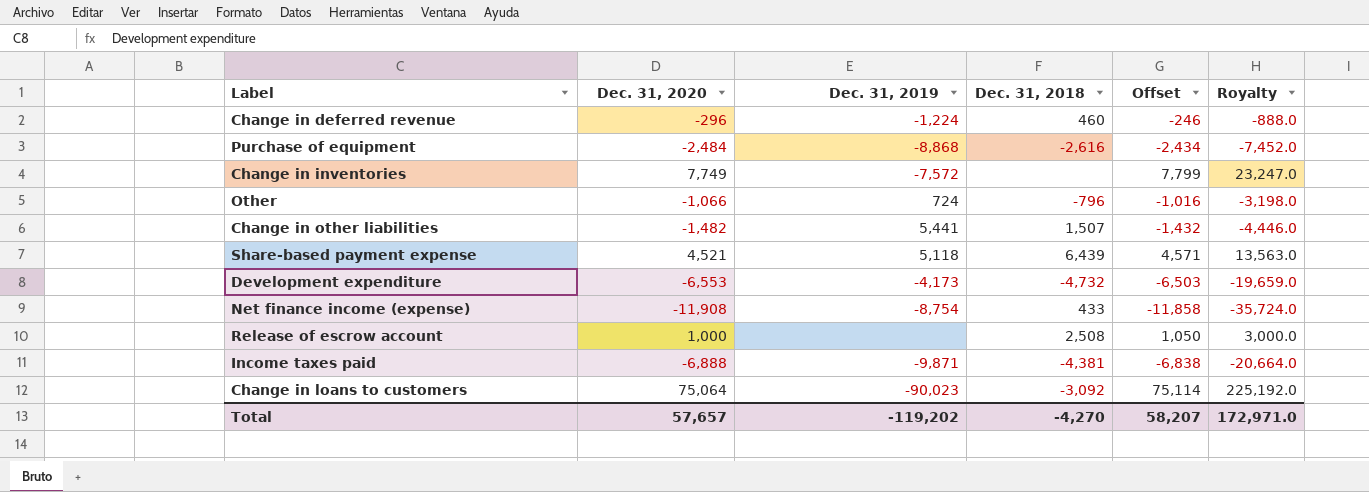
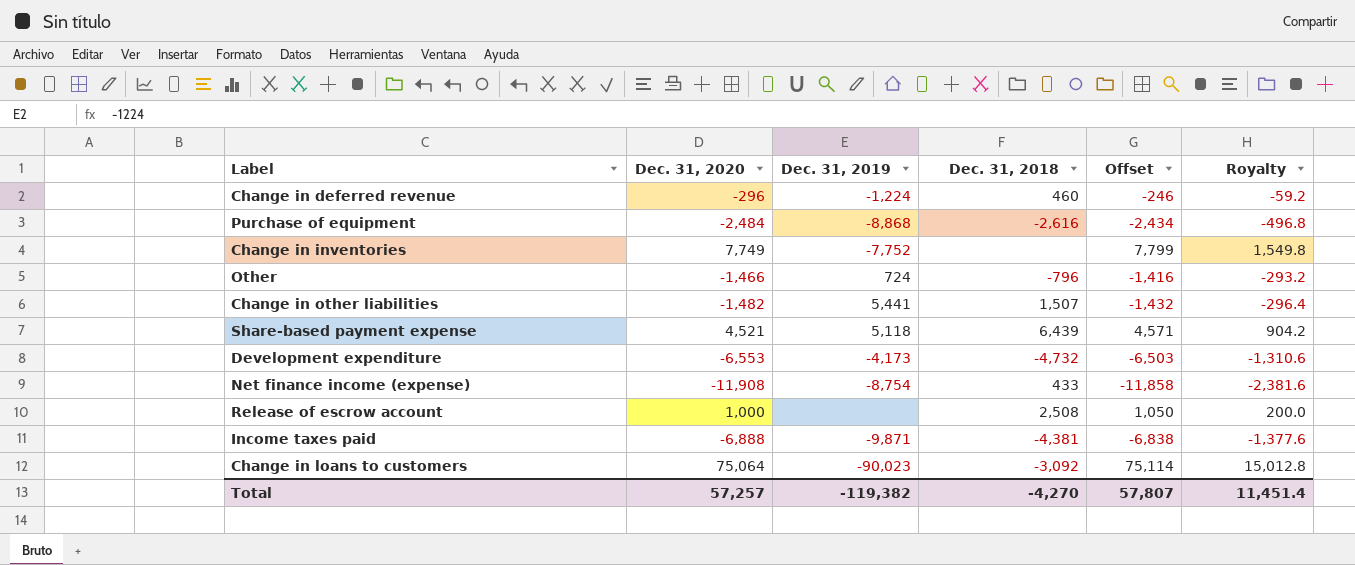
column Royalty | formula: [Dec. 31, 2020] * 3 -> [Dec. 31, 2020] * 0.2
Change in inventories | Dec. 31, 2019: -7,572 -> -7,752
Other | Dec. 31, 2020: -1,066 -> -1,466
Other | Offset: -1,016 -> -1,416
Total | Dec. 31, 2020: 57,657 -> 57,257
Total | Dec. 31, 2019: -119,202 -> -119,382
Total | Offset: 58,207 -> 57,807
Total | Royalty: 172,971.0 -> 11,451.4

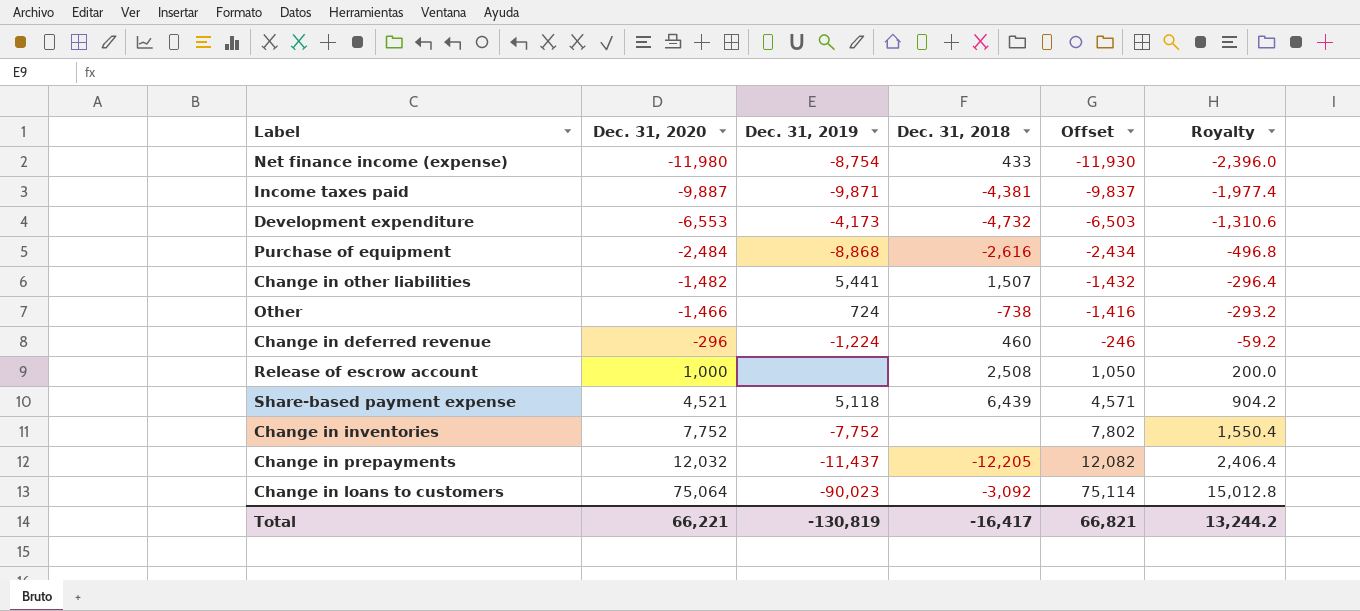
row order: none -> Dec. 31, 2020 ascending
Net finance income (expense) | Dec. 31, 2020: -11,908 -> -11,980
Net finance income (expense) | Offset: -11,858 -> -11,930
Net finance income (expense) | Royalty: -2,381.6 -> -2,396.0
Income taxes paid | Dec. 31, 2020: -6,888 -> -9,887
Income taxes paid | Offset: -6,838 -> -9,837
Income taxes paid | Royalty: -1,377.6 -> -1,977.4
Other | Dec. 31, 2018: -796 -> -738
Change in inventories | Dec. 31, 2020: 7,749 -> 7,752
Change in inventories | Offset: 7,799 -> 7,802
Change in inventories | Royalty: 1,549.8 -> 1,550.4
row Change in prepayments: none -> 12,032 | -11,437 | -12,205 | 12,082 | 2,406.4
Total | Dec. 31, 2020: 57,257 -> 66,221
Total | Dec. 31, 2019: -119,382 -> -130,819
Total | Dec. 31, 2018: -4,270 -> -16,417
Total | Offset: 57,807 -> 66,821
Total | Royalty: 11,451.4 -> 13,244.2

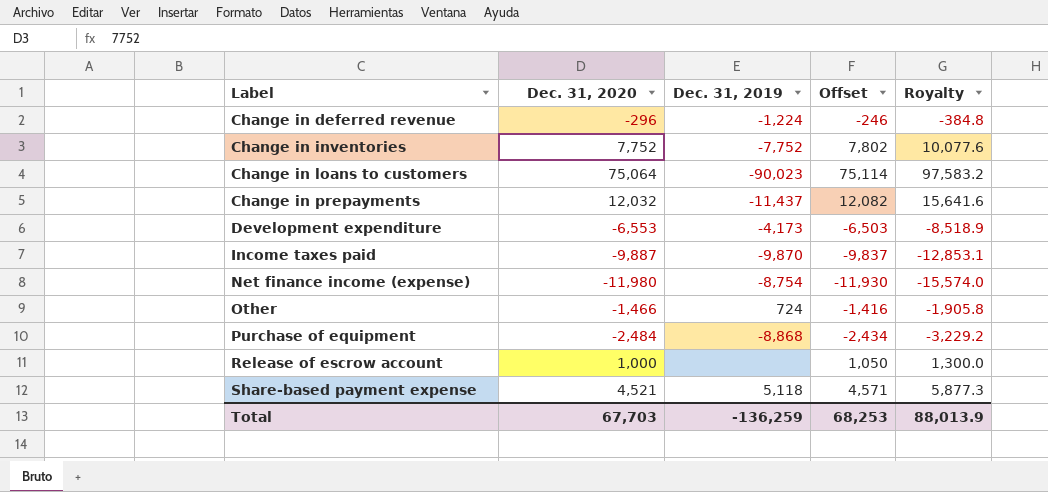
row order: Dec. 31, 2020 ascending -> Label ascending
column Dec. 31, 2018 | position: 4 -> none
column Royalty | formula: [Dec. 31, 2020] * 0.2 -> [Dec. 31, 2020] * 1.3
row Change in other liabilities: -1,482 | 5,441 | 1,507 | -1,432 | -296.4 -> none
Income taxes paid | Dec. 31, 2019: -9,871 -> -9,870
Total | Dec. 31, 2020: 66,221 -> 67,703
Total | Dec. 31, 2019: -130,819 -> -136,259
Total | Offset: 66,821 -> 68,253
Total | Royalty: 13,244.2 -> 88,013.9

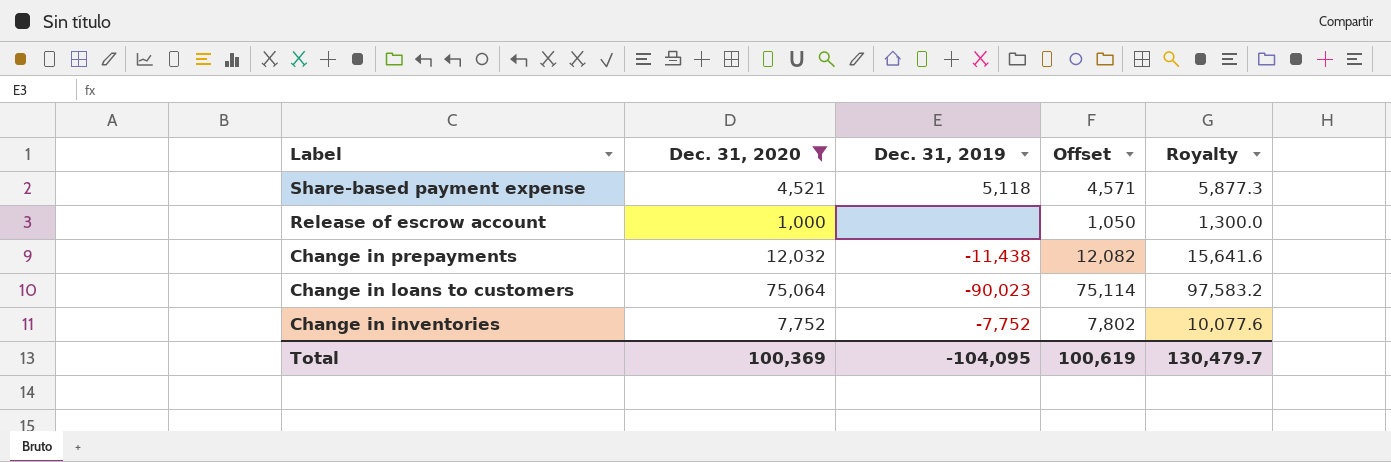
filter: none -> Dec. 31, 2020 >= 1,000
row order: Label ascending -> Label descending
Change in prepayments | Dec. 31, 2019: -11,437 -> -11,438
Total | Dec. 31, 2020: 67,703 -> 100,369
Total | Dec. 31, 2019: -136,259 -> -104,095
Total | Offset: 68,253 -> 100,619
Total | Royalty: 88,013.9 -> 130,479.7

